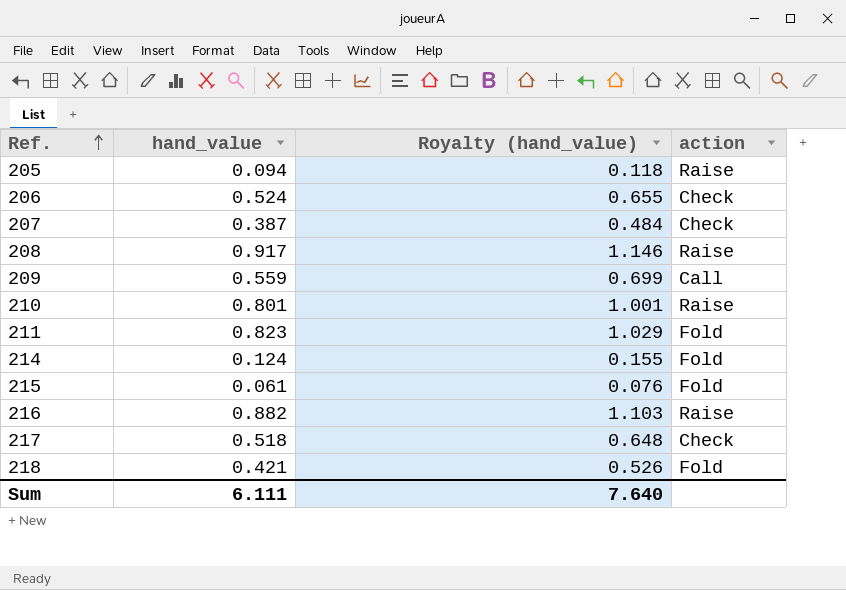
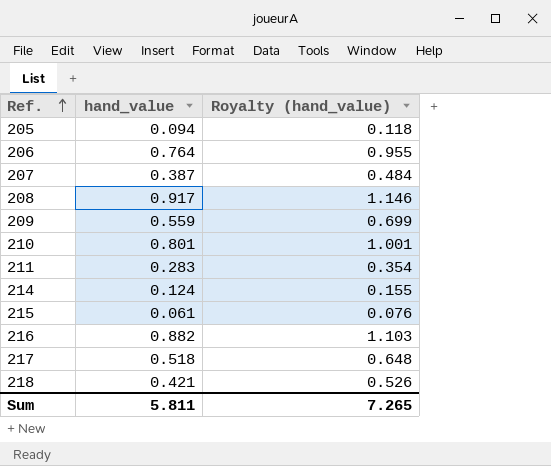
column action | position: 4 -> none
206 | hand_value: 0.524 -> 0.764
206 | Royalty (hand_value): 0.655 -> 0.955
211 | hand_value: 0.823 -> 0.283
211 | Royalty (hand_value): 1.029 -> 0.354
Sum | hand_value: 6.111 -> 5.811
Sum | Royalty (hand_value): 7.640 -> 7.265

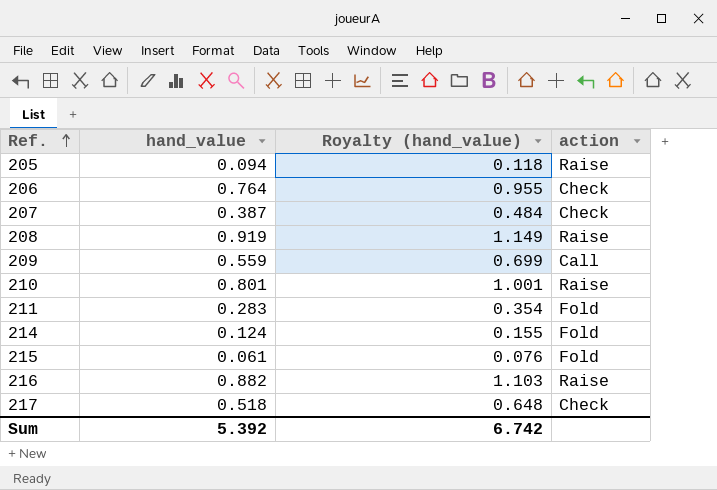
column action | position: none -> 4
row 218: 0.421 | 0.526 -> none
208 | hand_value: 0.917 -> 0.919
208 | Royalty (hand_value): 1.146 -> 1.149
Sum | hand_value: 5.811 -> 5.392
Sum | Royalty (hand_value): 7.265 -> 6.742

